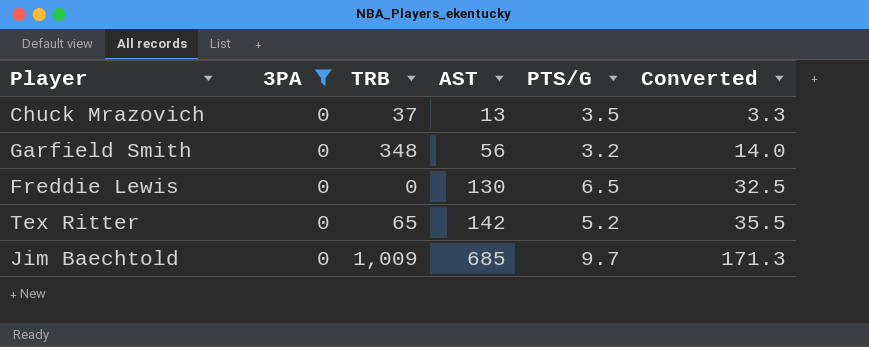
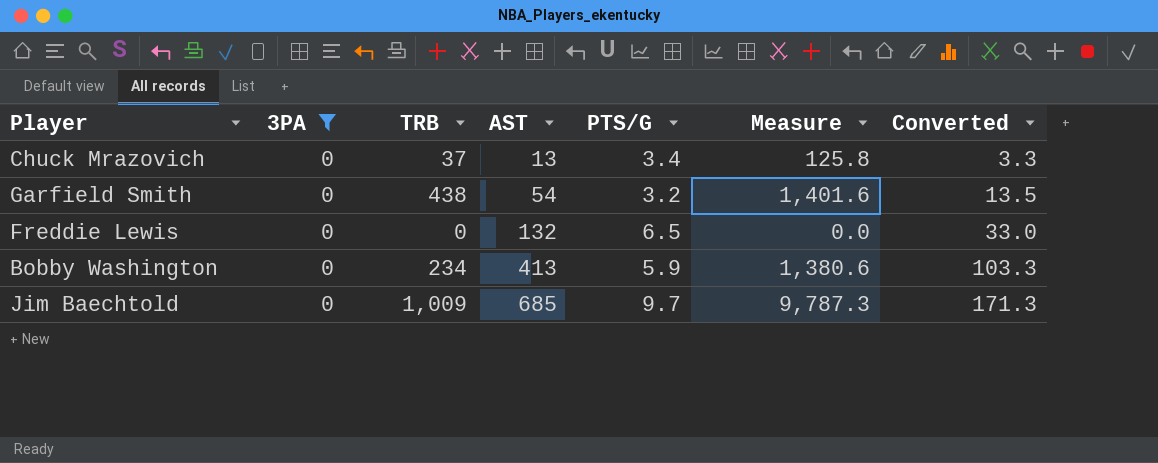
column Measure | formula: none -> [TRB] * [PTS/G]
row Tex Ritter: 0 | 65 | 142 | 5.2 | 35.5 -> none
Chuck Mrazovich | PTS/G: 3.5 -> 3.4
Garfield Smith | TRB: 348 -> 438
Garfield Smith | AST: 56 -> 54
Garfield Smith | Converted: 14.0 -> 13.5
Freddie Lewis | AST: 130 -> 132
Freddie Lewis | Converted: 32.5 -> 33.0
row Bobby Washington: none -> 0 | 234 | 413 | 5.9 | 1,380.6 | 103.3

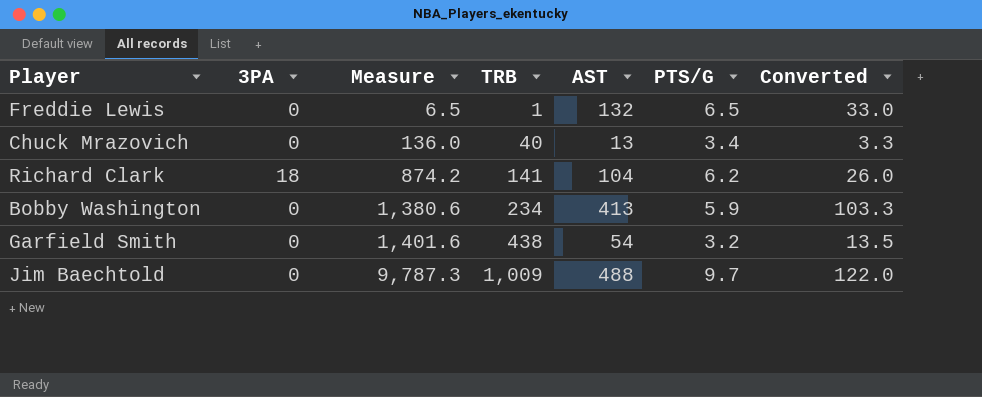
filter: 3PA = 0 -> none
row order: AST ascending -> Measure ascending
column Measure | position: 6 -> 3
Freddie Lewis | Measure: 0.0 -> 6.5
Freddie Lewis | TRB: 0 -> 1
Chuck Mrazovich | Measure: 125.8 -> 136.0
Chuck Mrazovich | TRB: 37 -> 40
Jim Baechtold | AST: 685 -> 488
Jim Baechtold | Converted: 171.3 -> 122.0

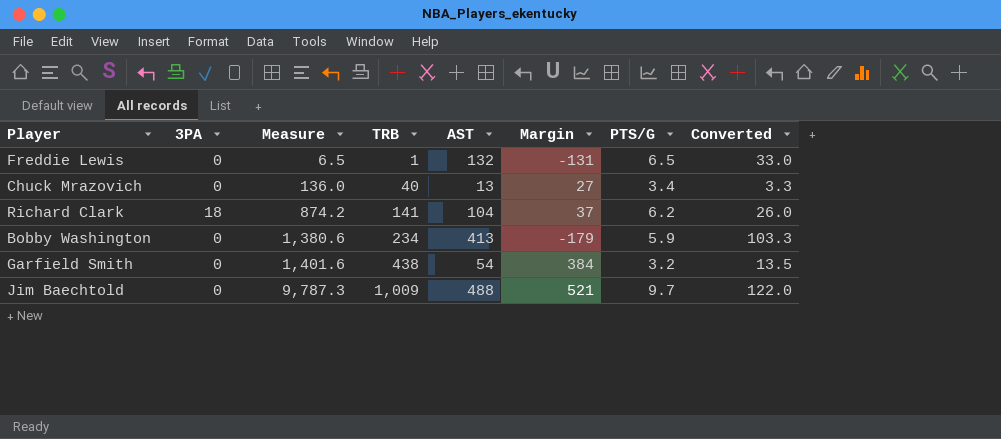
column Margin | formula: none -> [TRB] - [AST]

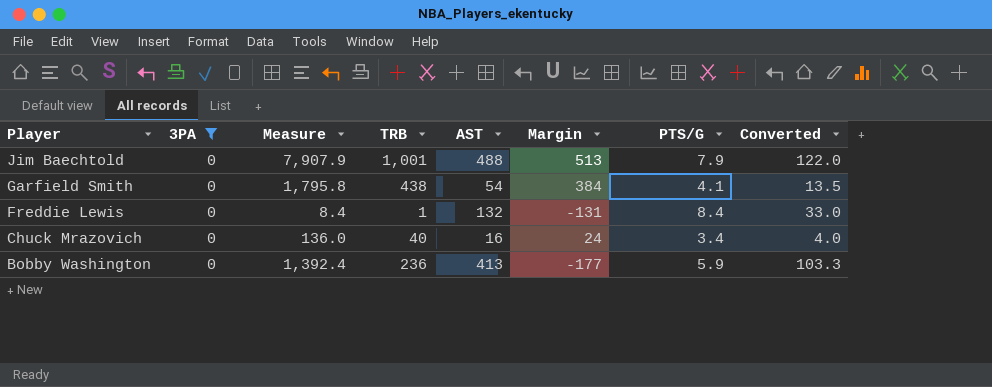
filter: none -> 3PA = 0
row order: Measure ascending -> Player descending
Jim Baechtold | Measure: 9,787.3 -> 7,907.9
Jim Baechtold | TRB: 1,009 -> 1,001
Jim Baechtold | Margin: 521 -> 513
Jim Baechtold | PTS/G: 9.7 -> 7.9
Garfield Smith | Measure: 1,401.6 -> 1,795.8
Garfield Smith | PTS/G: 3.2 -> 4.1
Freddie Lewis | Measure: 6.5 -> 8.4
Freddie Lewis | PTS/G: 6.5 -> 8.4
Chuck Mrazovich | AST: 13 -> 16
Chuck Mrazovich | Margin: 27 -> 24
Chuck Mrazovich | Converted: 3.3 -> 4.0
Bobby Washington | Measure: 1,380.6 -> 1,392.4
Bobby Washington | TRB: 234 -> 236
Bobby Washington | Margin: -179 -> -177

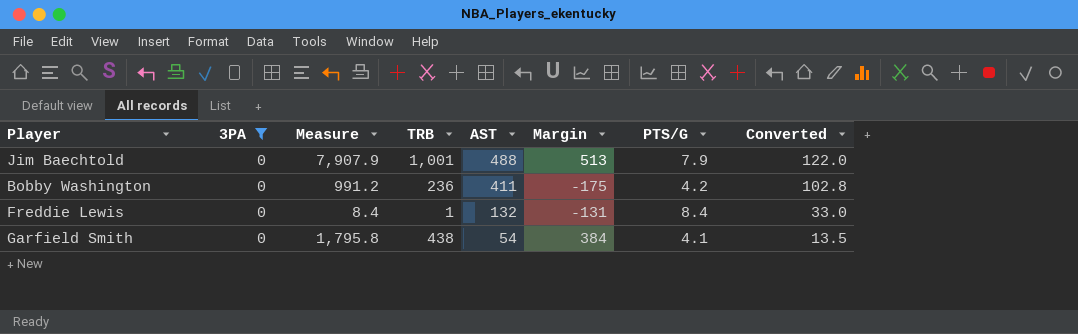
row order: Player descending -> AST descending
row Chuck Mrazovich: 0 | 136.0 | 40 | 16 | 24 | 3.4 | 4.0 -> none
Bobby Washington | Measure: 1,392.4 -> 991.2
Bobby Washington | AST: 413 -> 411
Bobby Washington | Margin: -177 -> -175
Bobby Washington | PTS/G: 5.9 -> 4.2
Bobby Washington | Converted: 103.3 -> 102.8

